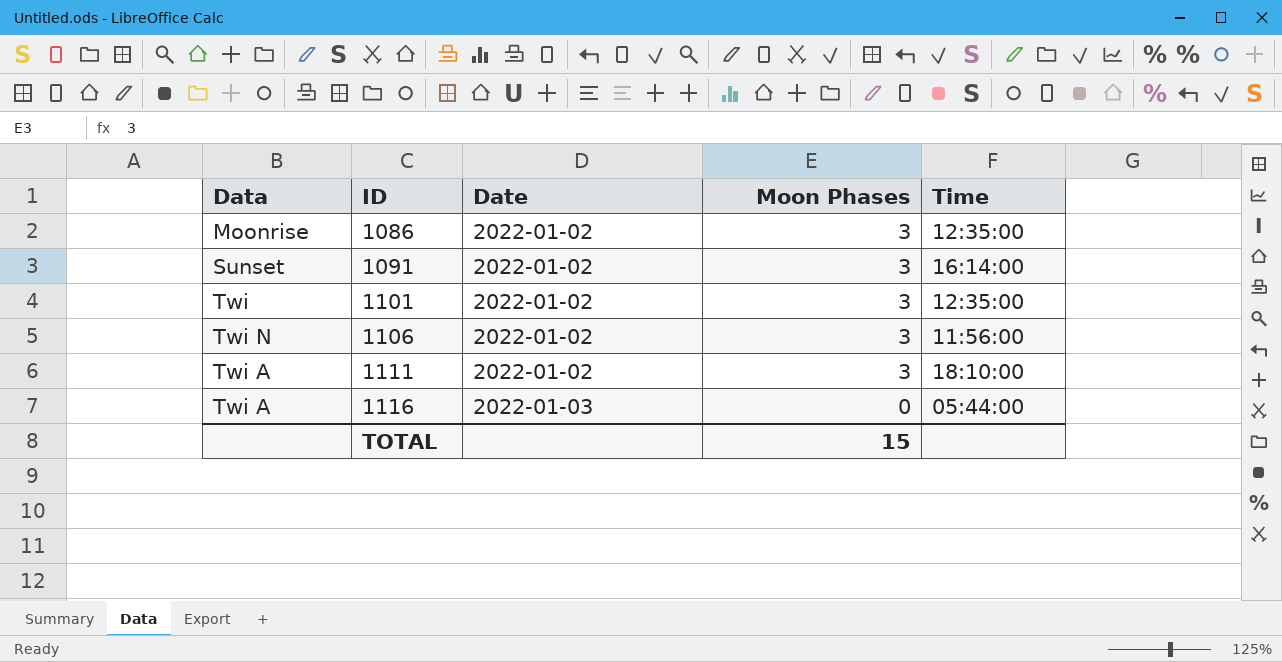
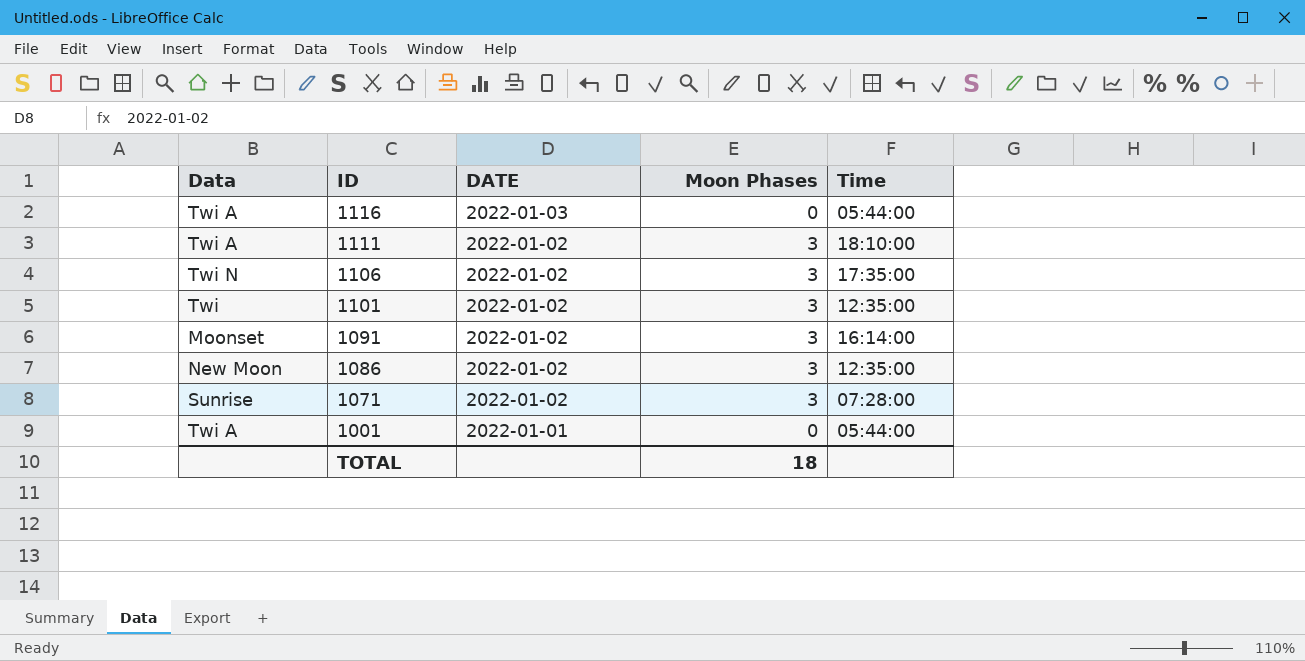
row order: ID ascending -> ID descending
column name: Date -> DATE
1106 | Time: 11:56:00 -> 17:35:00
1091 | Data: Sunset -> Moonset
1086 | Data: Moonrise -> New Moon
row 1071: none -> Sunrise | 2022-01-02 | 3 | 07:28:00
row 1001: none -> Twi A | 2022-01-01 | 0 | 05:44:00
TOTAL | Moon Phases: 15 -> 18

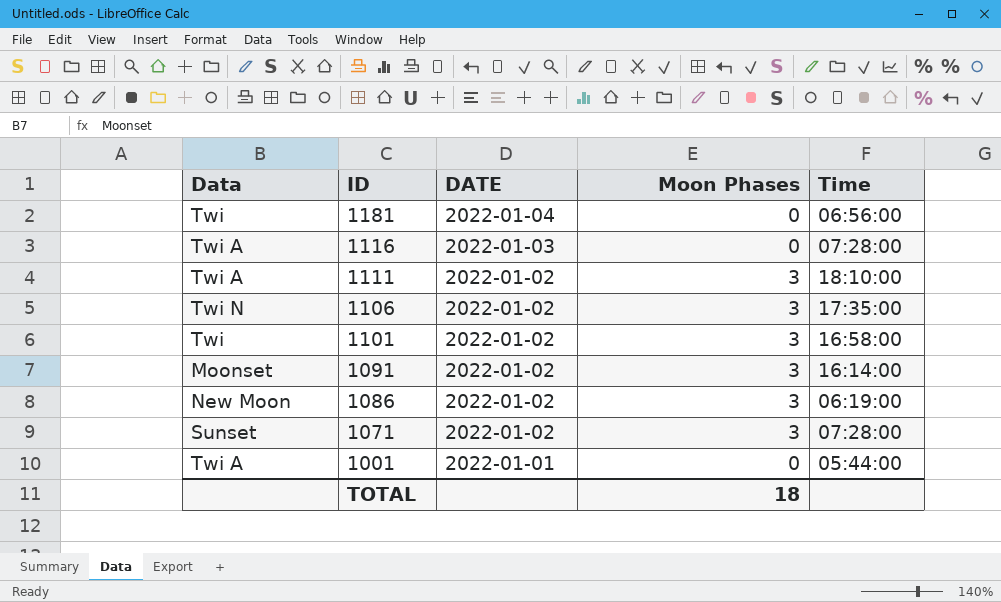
row 1181: none -> Twi | 2022-01-04 | 0 | 06:56:00
1116 | Time: 05:44:00 -> 07:28:00
1101 | Time: 12:35:00 -> 16:58:00
1086 | Time: 12:35:00 -> 06:19:00
1071 | Data: Sunrise -> Sunset

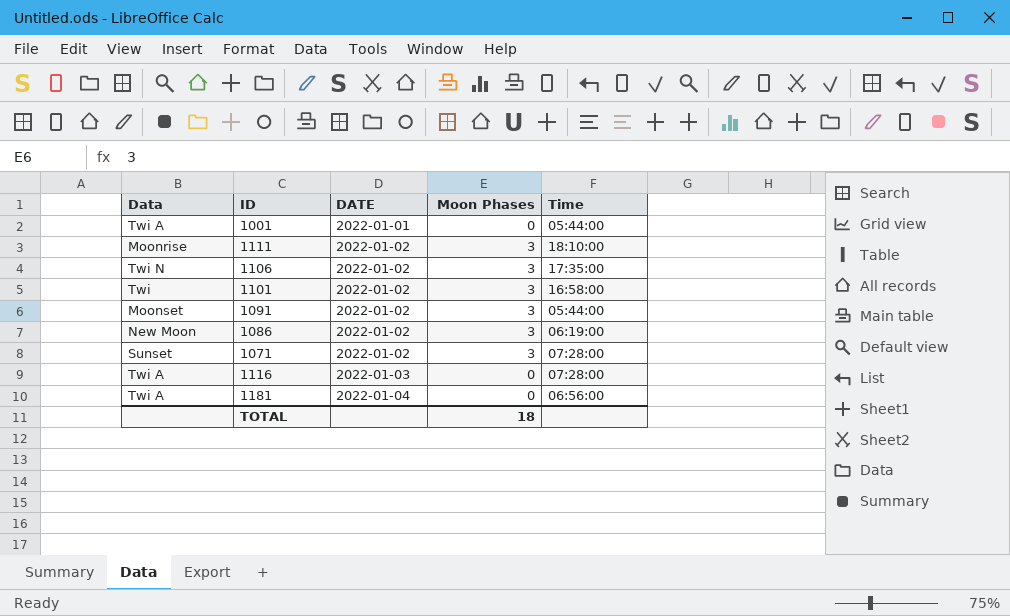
row order: ID descending -> DATE ascending
1111 | Data: Twi A -> Moonrise
1091 | Time: 16:14:00 -> 05:44:00
1181 | Data: Twi -> Twi A

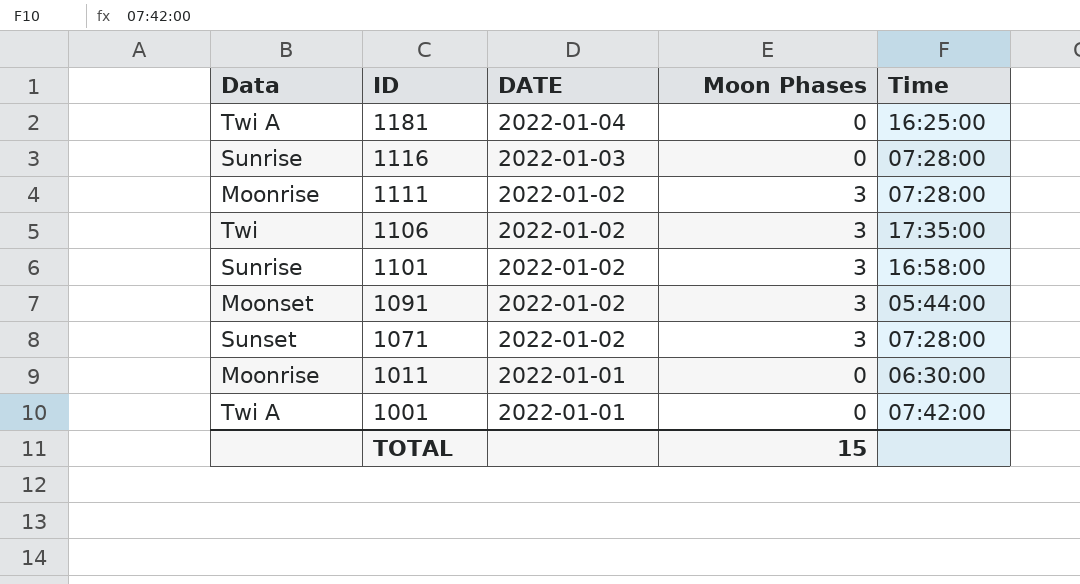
row order: DATE ascending -> ID descending
row 1086: New Moon | 2022-01-02 | 3 | 06:19:00 -> none
1181 | Time: 06:56:00 -> 16:25:00
1116 | Data: Twi A -> Sunrise
1111 | Time: 18:10:00 -> 07:28:00
1106 | Data: Twi N -> Twi
1101 | Data: Twi -> Sunrise
row 1011: none -> Moonrise | 2022-01-01 | 0 | 06:30:00
1001 | Time: 05:44:00 -> 07:42:00
TOTAL | Moon Phases: 18 -> 15

